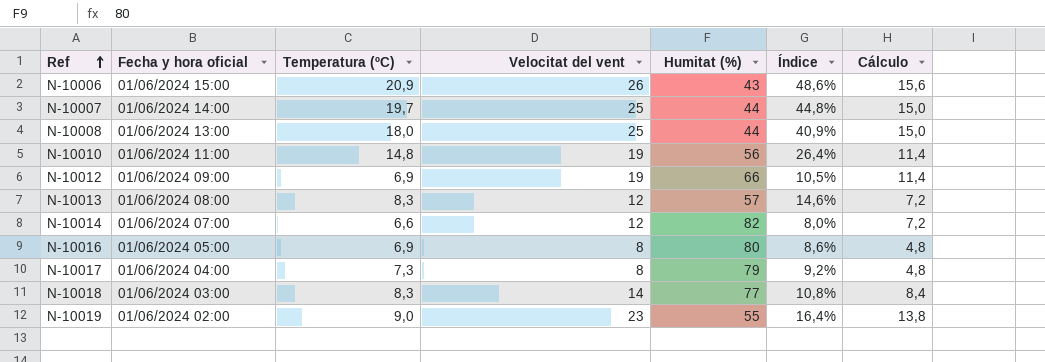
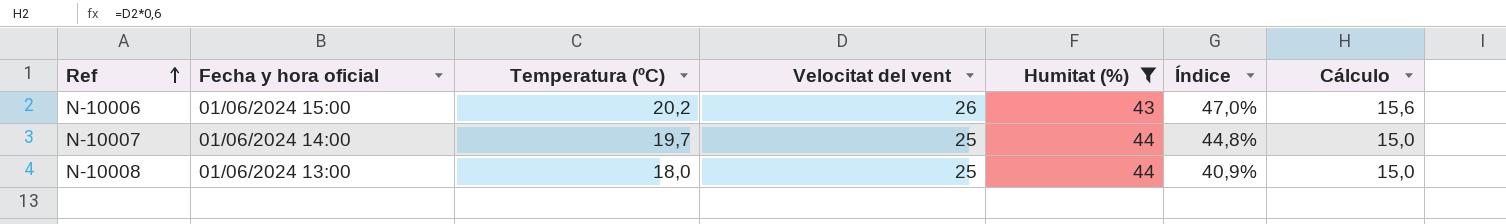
filter: none -> Humitat (%) <= 44
N-10006 | Temperatura (ºC): 20,9 -> 20,2
N-10006 | Índice: 48,6% -> 47,0%

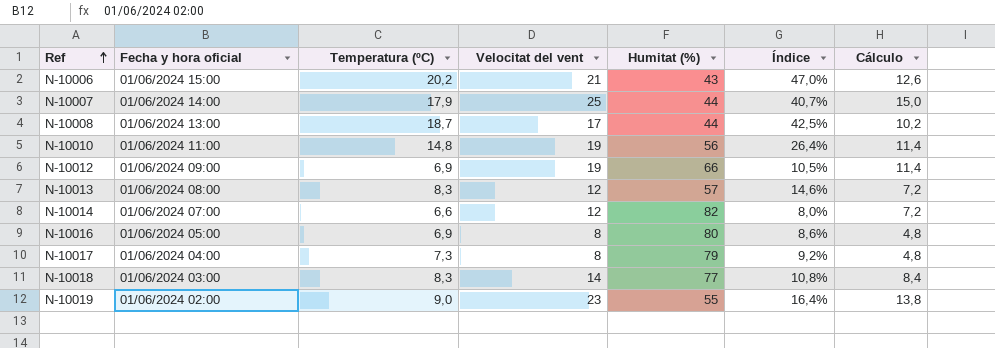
filter: Humitat (%) <= 44 -> none
N-10006 | Velocitat del vent: 26 -> 21
N-10006 | Cálculo: 15,6 -> 12,6
N-10007 | Temperatura (ºC): 19,7 -> 17,9
N-10007 | Índice: 44,8% -> 40,7%
N-10008 | Temperatura (ºC): 18,0 -> 18,7
N-10008 | Velocitat del vent: 25 -> 17
N-10008 | Índice: 40,9% -> 42,5%
N-10008 | Cálculo: 15,0 -> 10,2

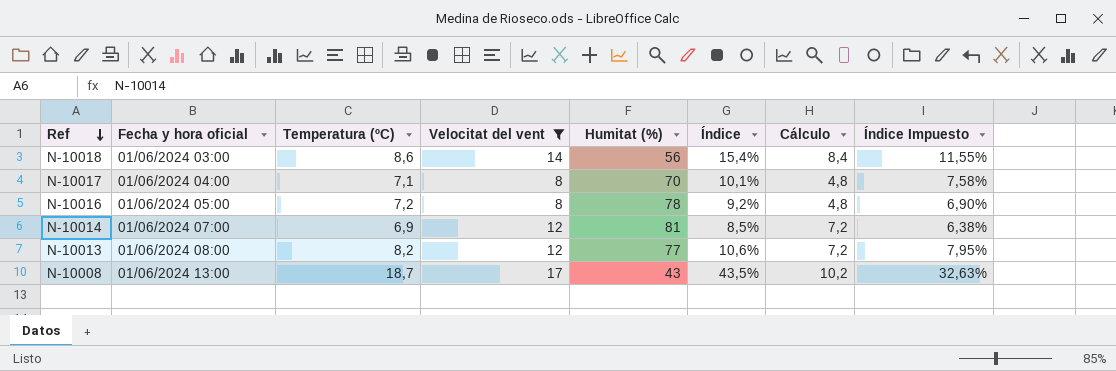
filter: none -> Velocitat del vent <= 17
row order: Ref ascending -> Ref descending
column Índice Impuesto | formula: none -> [Índice] * 0,75
N-10018 | Temperatura (ºC): 8,3 -> 8,6
N-10018 | Humitat (%): 77 -> 56
N-10018 | Índice: 10,8% -> 15,4%
N-10017 | Temperatura (ºC): 7,3 -> 7,1
N-10017 | Humitat (%): 79 -> 70
N-10017 | Índice: 9,2% -> 10,1%
N-10016 | Temperatura (ºC): 6,9 -> 7,2
N-10016 | Humitat (%): 80 -> 78
N-10016 | Índice: 8,6% -> 9,2%
N-10014 | Temperatura (ºC): 6,6 -> 6,9
N-10014 | Humitat (%): 82 -> 81
N-10014 | Índice: 8,0% -> 8,5%
N-10013 | Temperatura (ºC): 8,3 -> 8,2
N-10013 | Humitat (%): 57 -> 77
N-10013 | Índice: 14,6% -> 10,6%
N-10008 | Humitat (%): 44 -> 43
N-10008 | Índice: 42,5% -> 43,5%

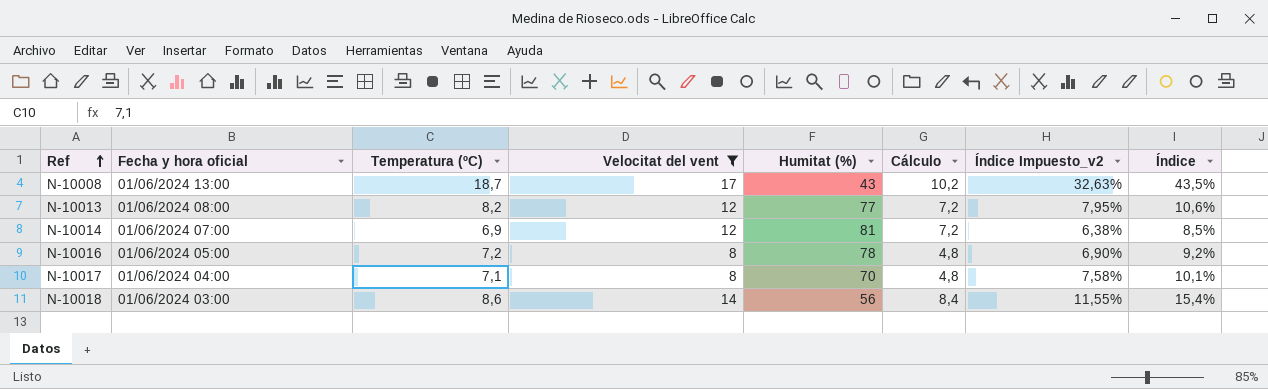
row order: Ref descending -> Ref ascending
column name: Índice Impuesto -> Índice Impuesto_v2
column Índice | position: 6 -> 8

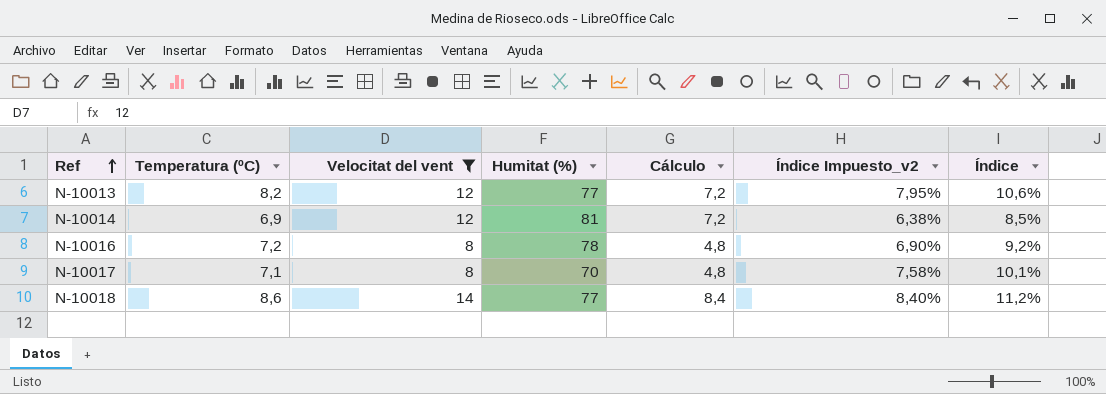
column Fecha y hora oficial | position: 2 -> none
row N-10008: 01/06/2024 13:00 | 18,7 | 17 | 43 | 10,2 | 32,63% | 43,5% -> none
N-10018 | Humitat (%): 56 -> 77
N-10018 | Índice Impuesto_v2: 11,55% -> 8,40%
N-10018 | Índice: 15,4% -> 11,2%

